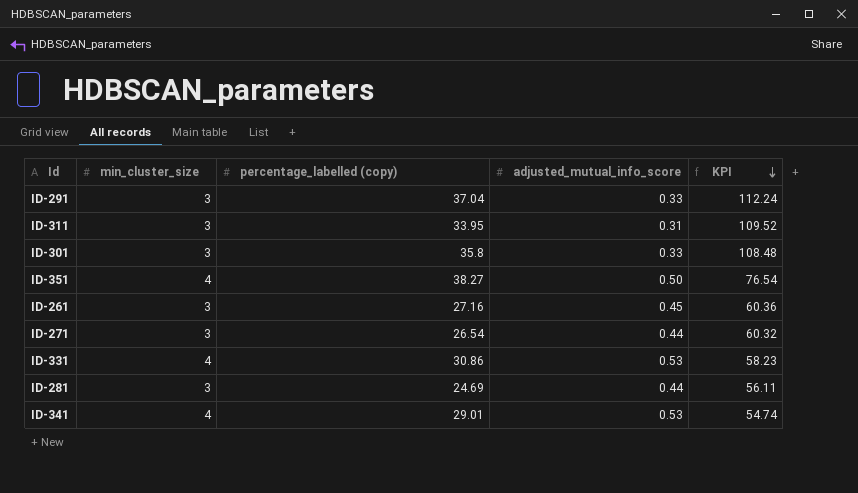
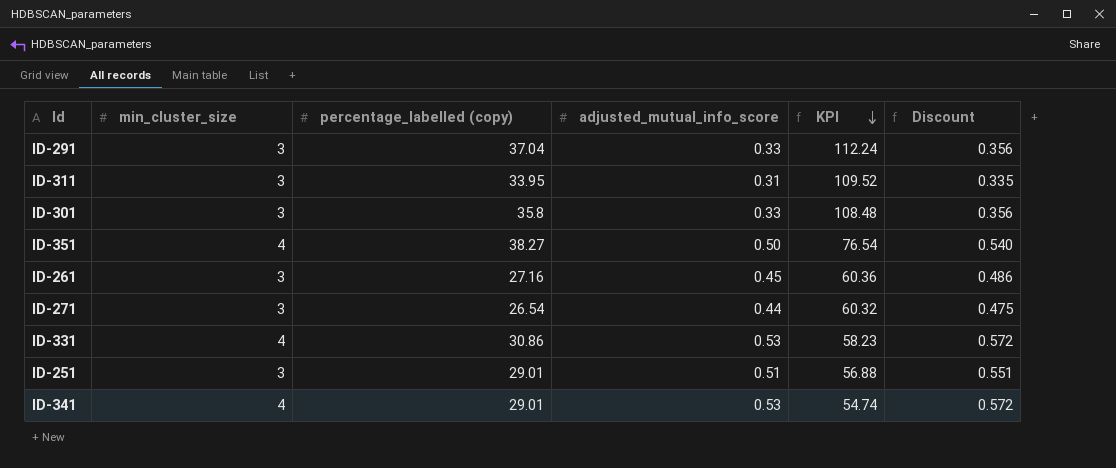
column Discount | formula: none -> [adjusted_mutual_info_score] * 1.08
row ID-281: 3 | 24.69 | 0.44 | 56.11 -> none
row ID-251: none -> 3 | 29.01 | 0.51 | 56.88 | 0.551

